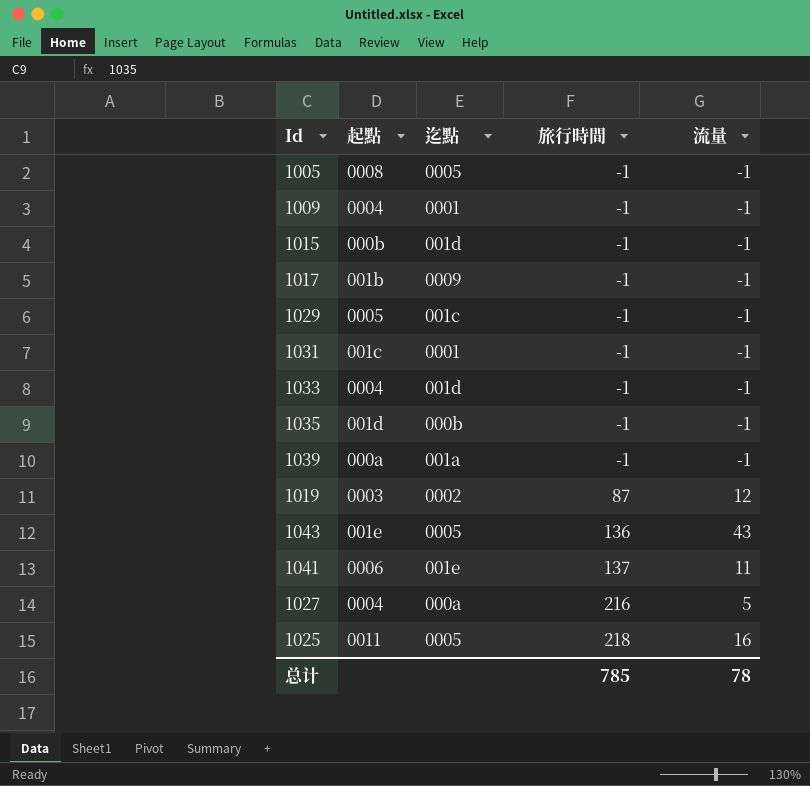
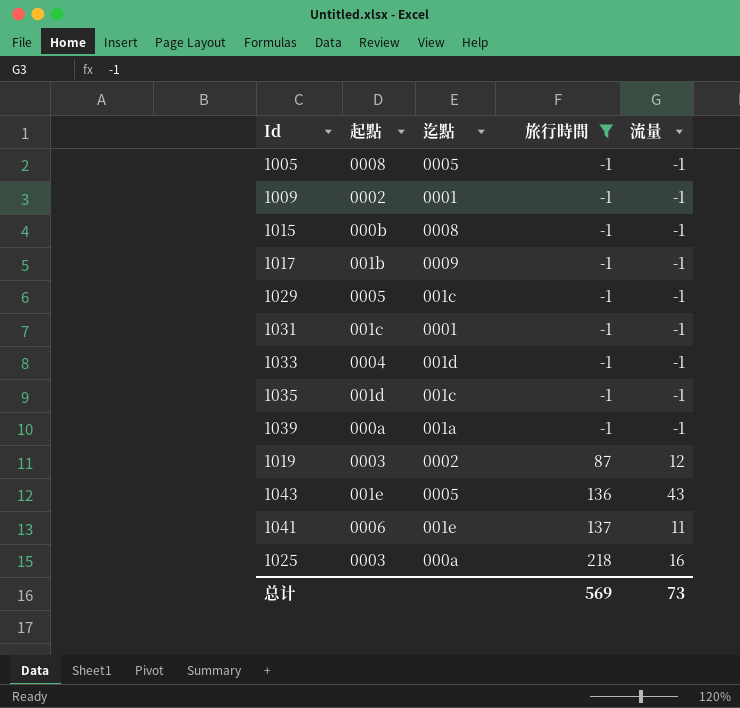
filter: none -> 旅行時間 != 216
1009 | 起點: 0004 -> 0002
1015 | 迄點: 001d -> 0008
1035 | 迄點: 000b -> 001c
1025 | 起點: 0011 -> 0003
1025 | 迄點: 0005 -> 000a
总计 | 旅行時間: 785 -> 569
总计 | 流量: 78 -> 73

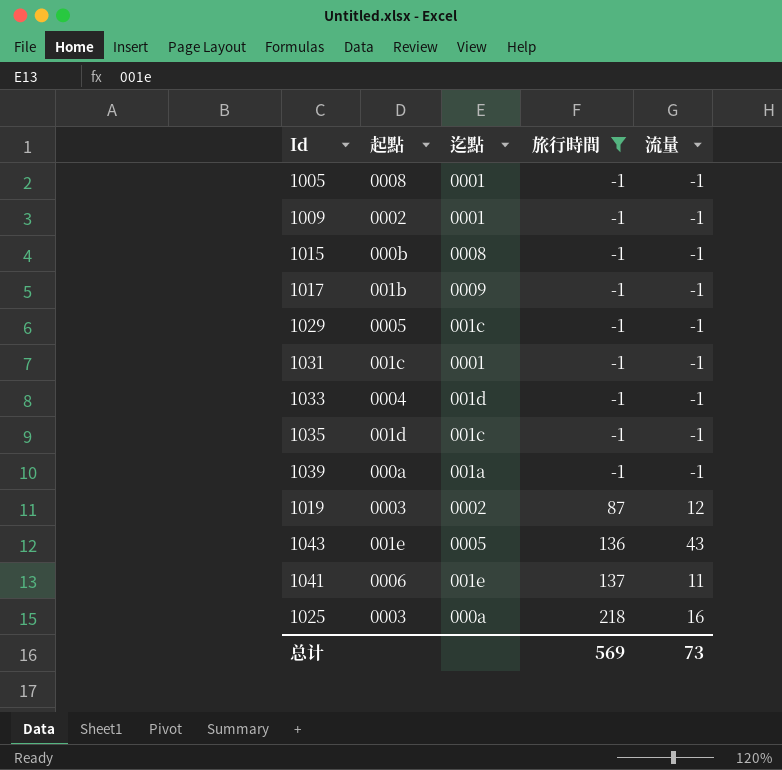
1005 | 迄點: 0005 -> 0001

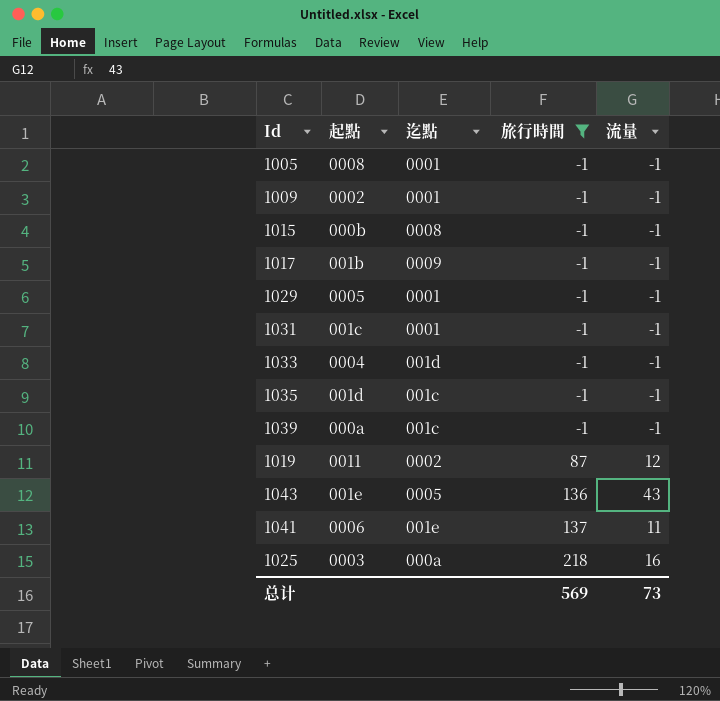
1029 | 迄點: 001c -> 0001
1039 | 迄點: 001a -> 001c
1019 | 起點: 0003 -> 0011

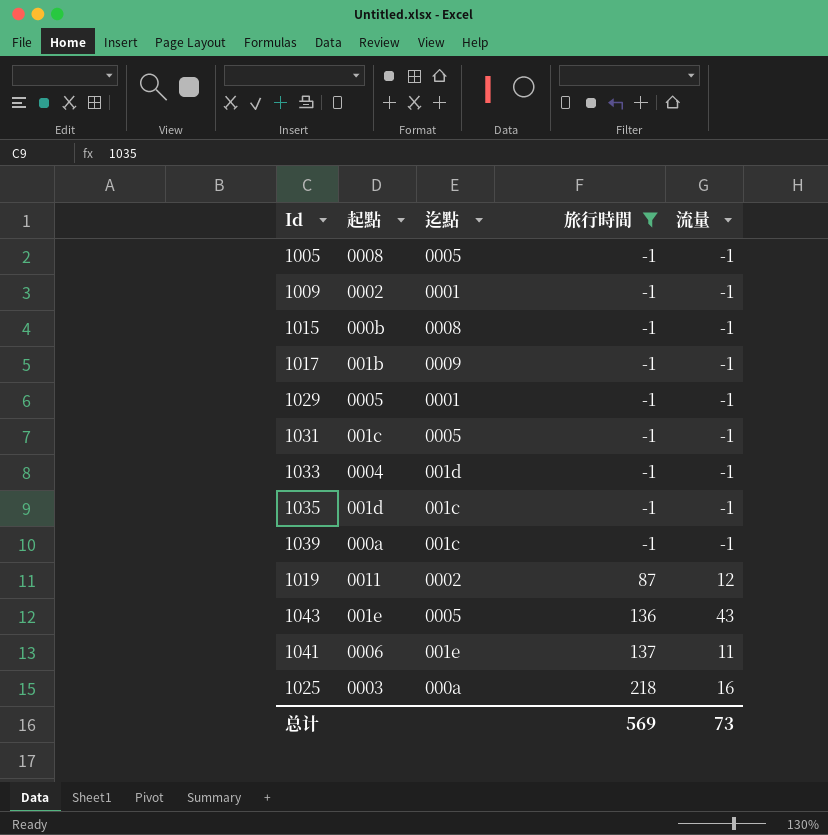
1005 | 迄點: 0001 -> 0005
1031 | 迄點: 0001 -> 0005

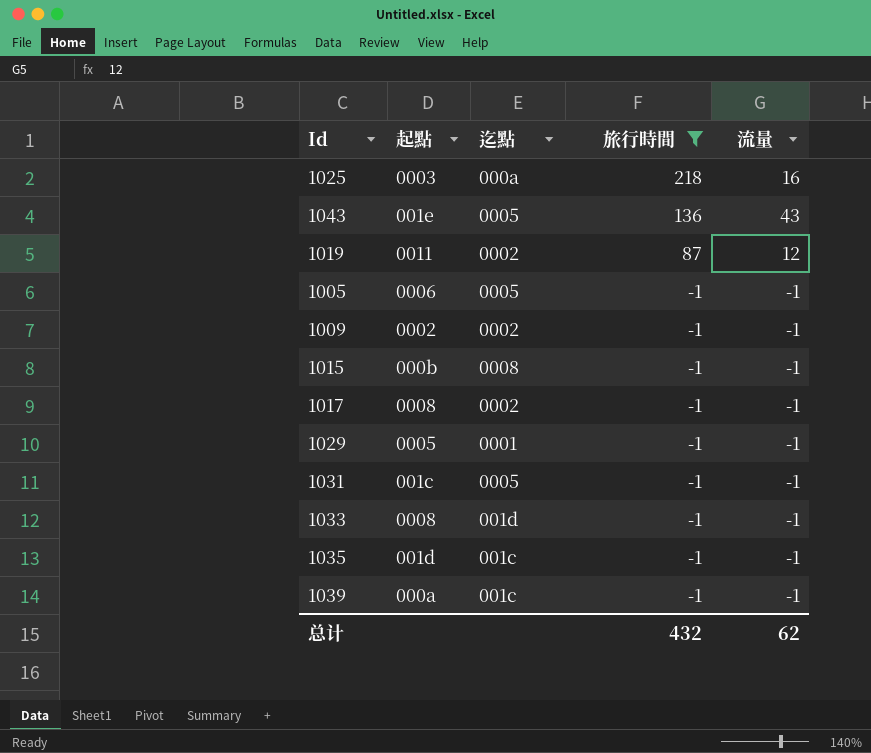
row order: 旅行時間 ascending -> 旅行時間 descending
row 1041: 0006 | 001e | 137 | 11 -> none
1005 | 起點: 0008 -> 0006
1009 | 迄點: 0001 -> 0002
1017 | 起點: 001b -> 0008
1017 | 迄點: 0009 -> 0002
1033 | 起點: 0004 -> 0008
总计 | 旅行時間: 569 -> 432
总计 | 流量: 73 -> 62

